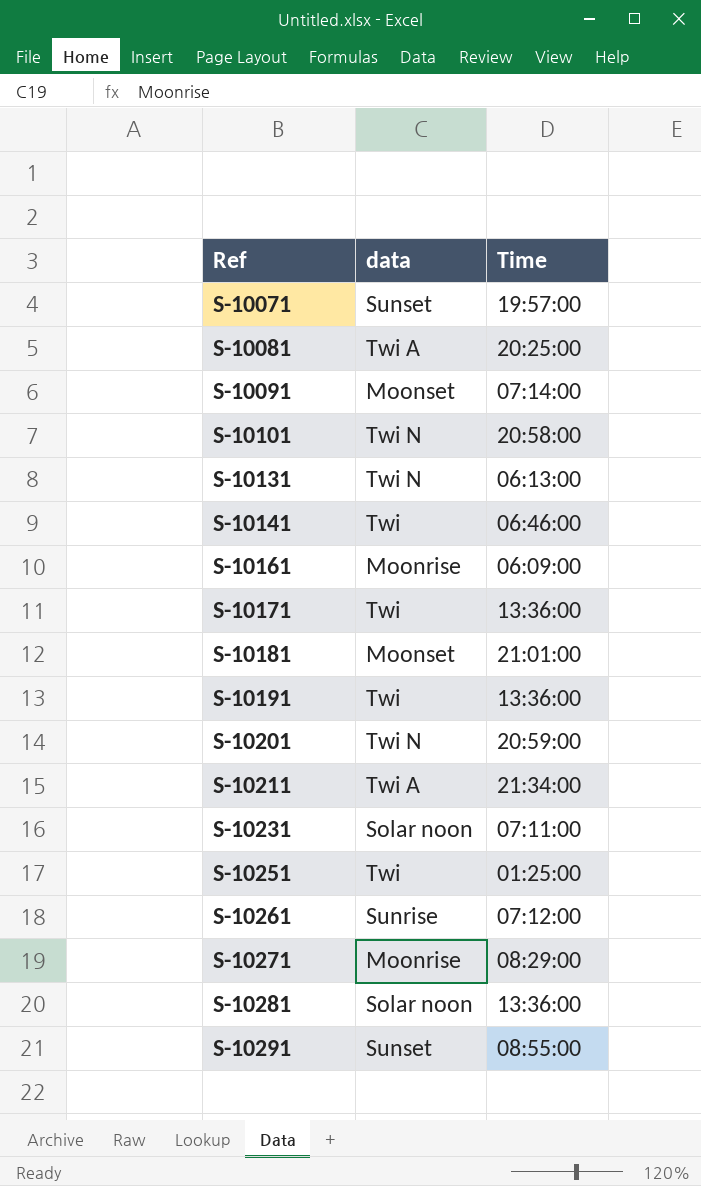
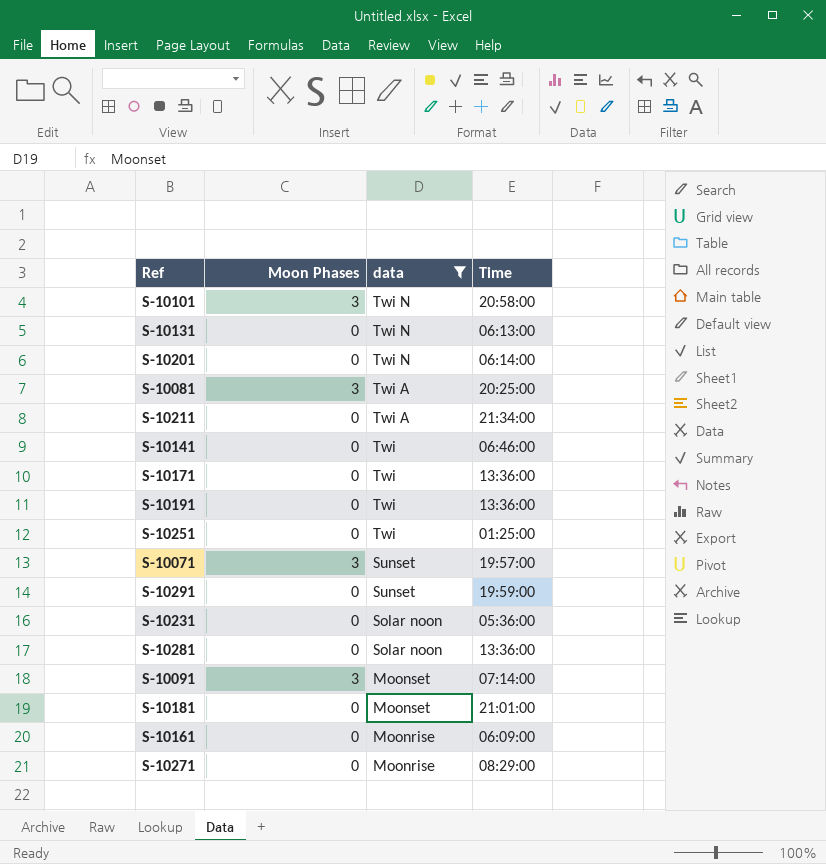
filter: none -> data != Sunrise
row order: Ref ascending -> data descending
column Moon Phases | position: none -> 2
S-10201 | Time: 20:59:00 -> 06:14:00
S-10291 | Time: 08:55:00 -> 19:59:00
S-10231 | Time: 07:11:00 -> 05:36:00

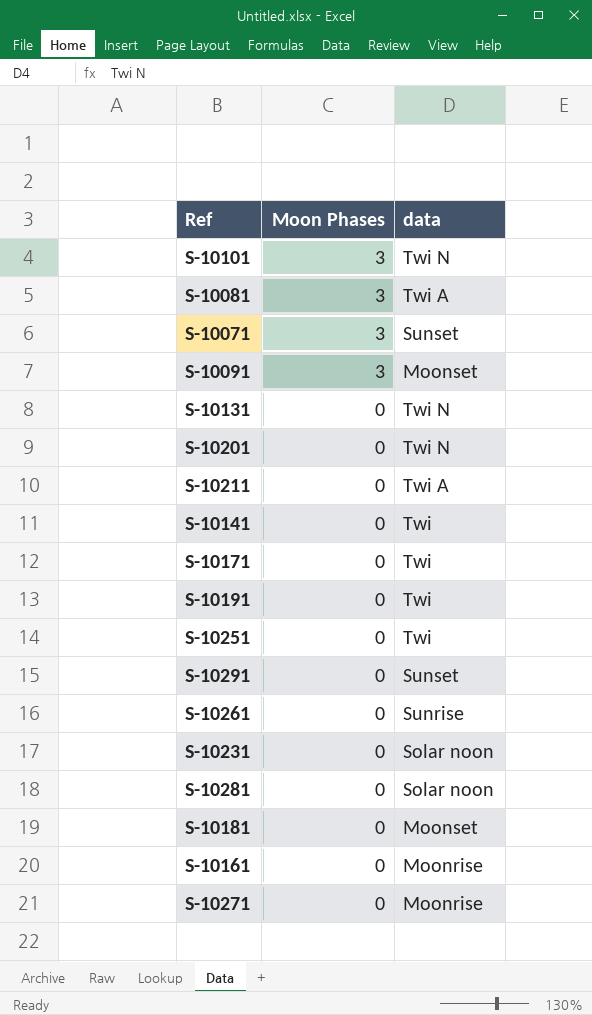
filter: data != Sunrise -> none
row order: data descending -> Moon Phases descending
column Time | position: 4 -> none

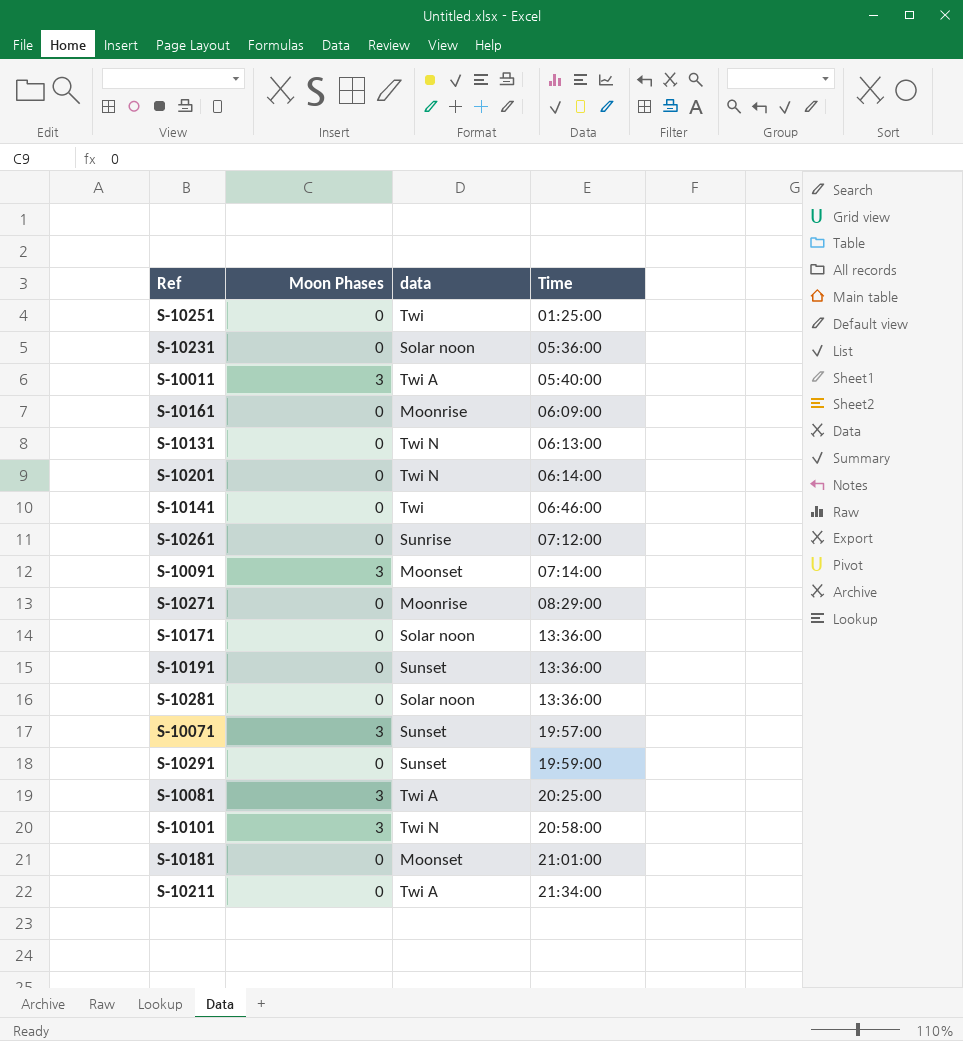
row order: Moon Phases descending -> Time ascending
column Time | position: none -> 4
row S-10011: none -> 3 | Twi A | 05:40:00
S-10171 | data: Twi -> Solar noon
S-10191 | data: Twi -> Sunset

